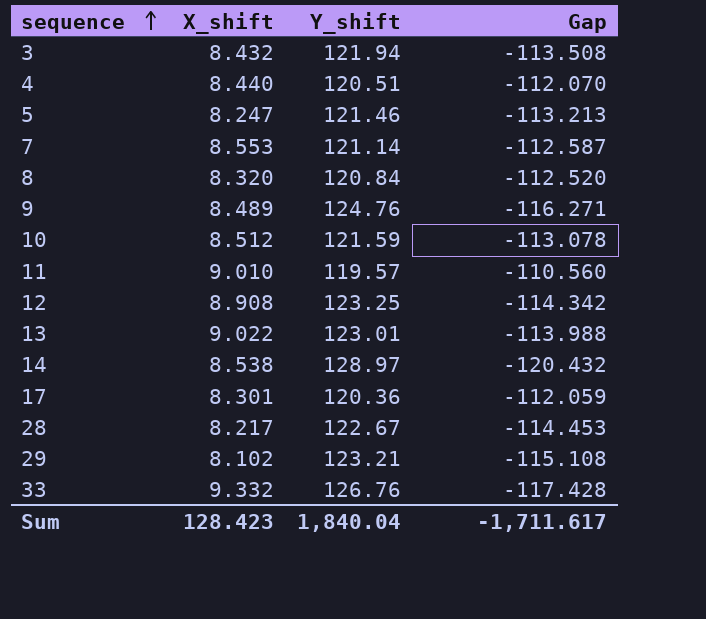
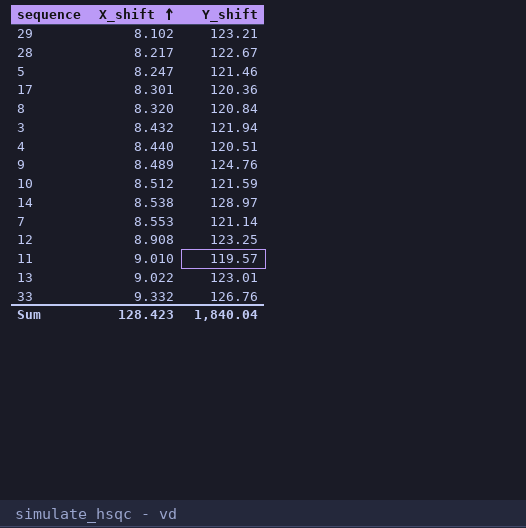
row order: sequence ascending -> X_shift ascending
column Gap | formula: [X_shift] - [Y_shift] -> none

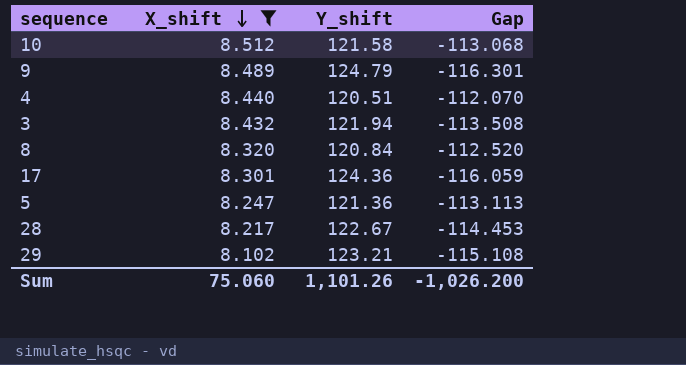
filter: none -> X_shift <= 8.512
row order: X_shift ascending -> X_shift descending
column Gap | formula: none -> [X_shift] - [Y_shift]
10 | Y_shift: 121.59 -> 121.58
9 | Y_shift: 124.76 -> 124.79
17 | Y_shift: 120.36 -> 124.36
5 | Y_shift: 121.46 -> 121.36
Sum | X_shift: 128.423 -> 75.060
Sum | Y_shift: 1,840.04 -> 1,101.26

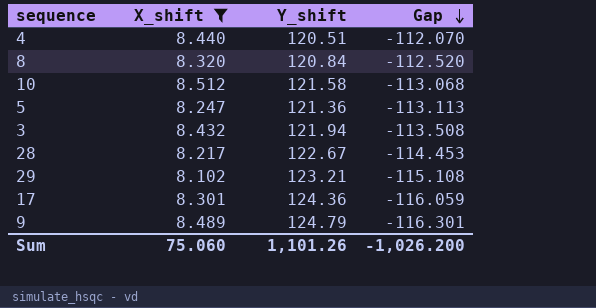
row order: X_shift descending -> Gap descending

